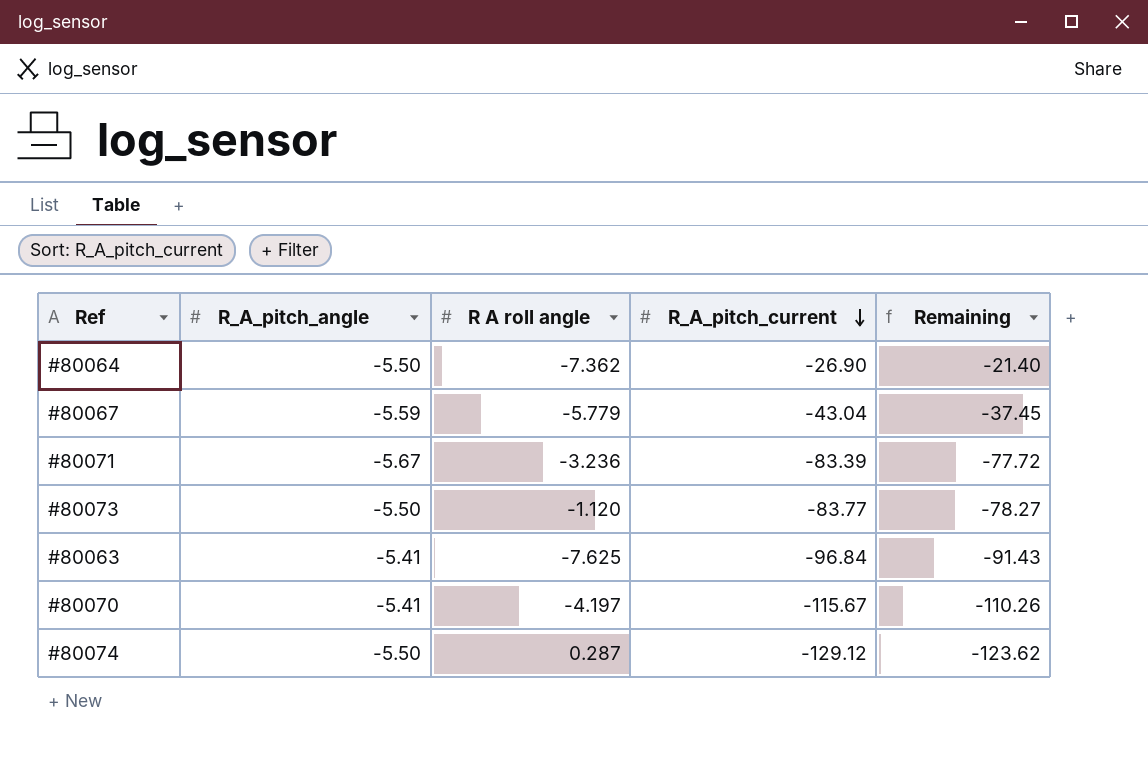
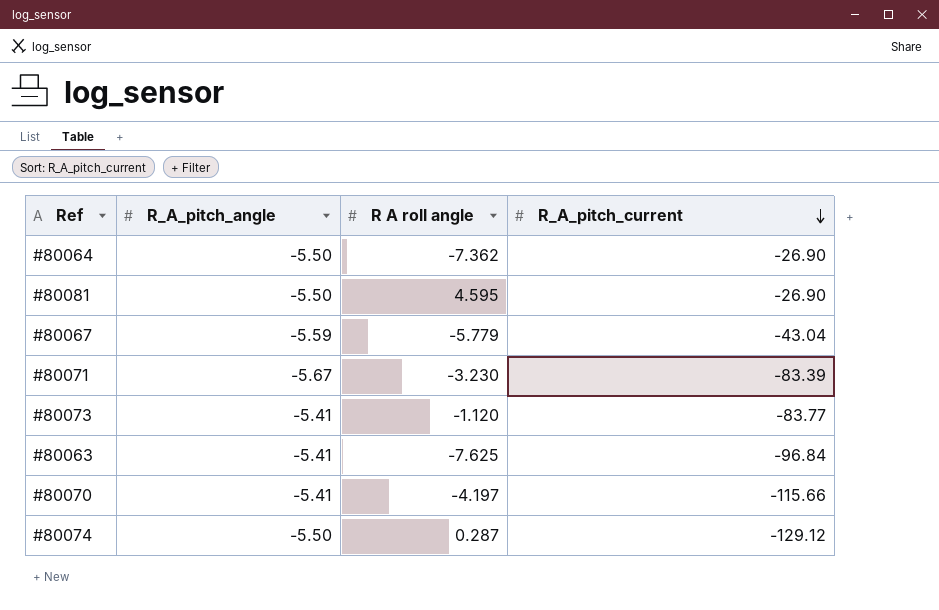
column Remaining | formula: [R_A_pitch_current] - [R_A_pitch_angle] -> none
row #80081: none -> -5.50 | 4.595 | -26.90
#80071 | R A roll angle: -3.236 -> -3.230
#80073 | R_A_pitch_angle: -5.50 -> -5.41
#80070 | R_A_pitch_current: -115.67 -> -115.66

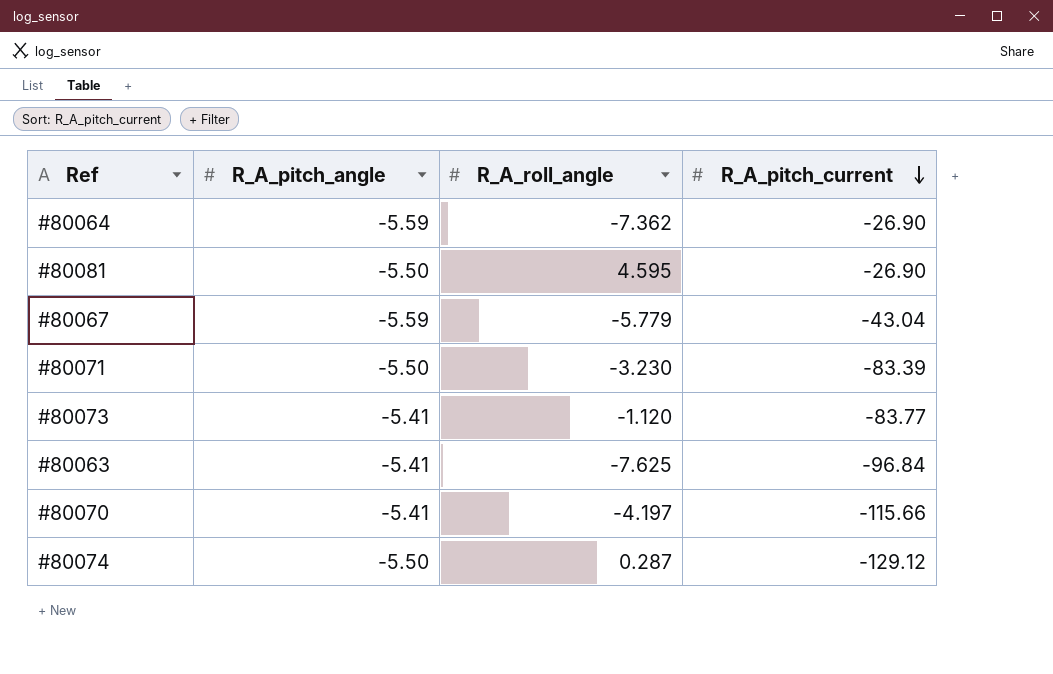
column name: R A roll angle -> R_A_roll_angle
#80064 | R_A_pitch_angle: -5.50 -> -5.59
#80071 | R_A_pitch_angle: -5.67 -> -5.50

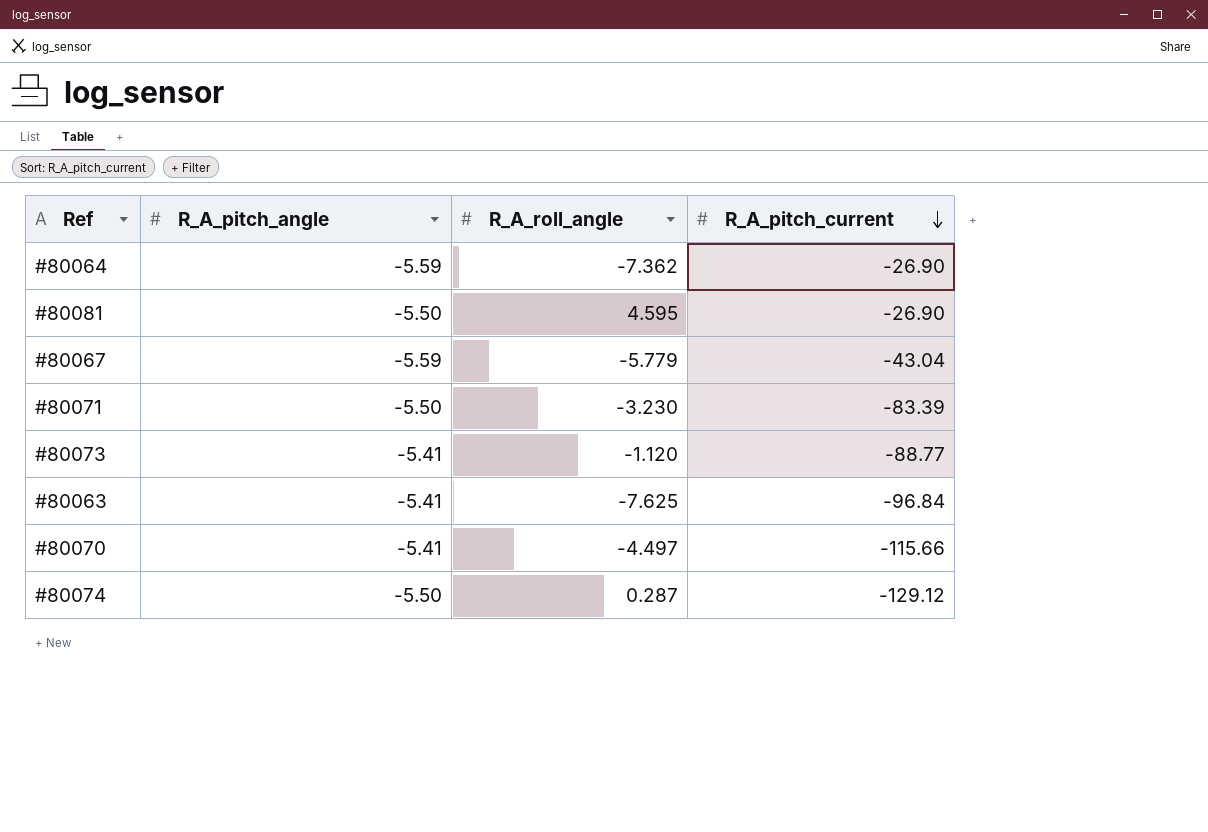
#80073 | R_A_pitch_current: -83.77 -> -88.77
#80070 | R_A_roll_angle: -4.197 -> -4.497

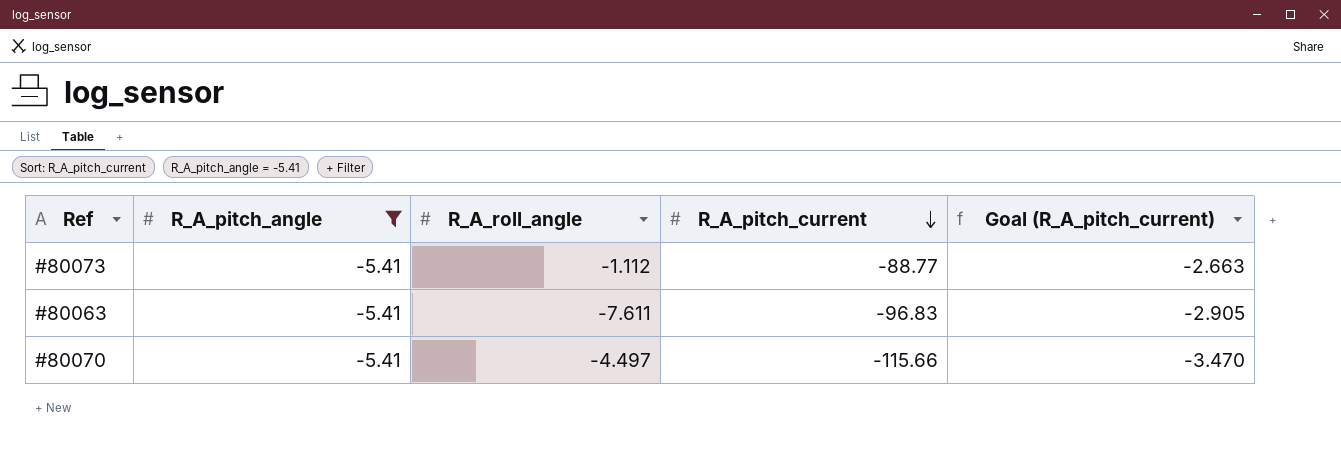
filter: none -> R_A_pitch_angle = -5.41
column Goal (R_A_pitch_current) | formula: none -> [R_A_pitch_current] * 0.03
#80073 | R_A_roll_angle: -1.120 -> -1.112
#80063 | R_A_roll_angle: -7.625 -> -7.611
#80063 | R_A_pitch_current: -96.84 -> -96.83

